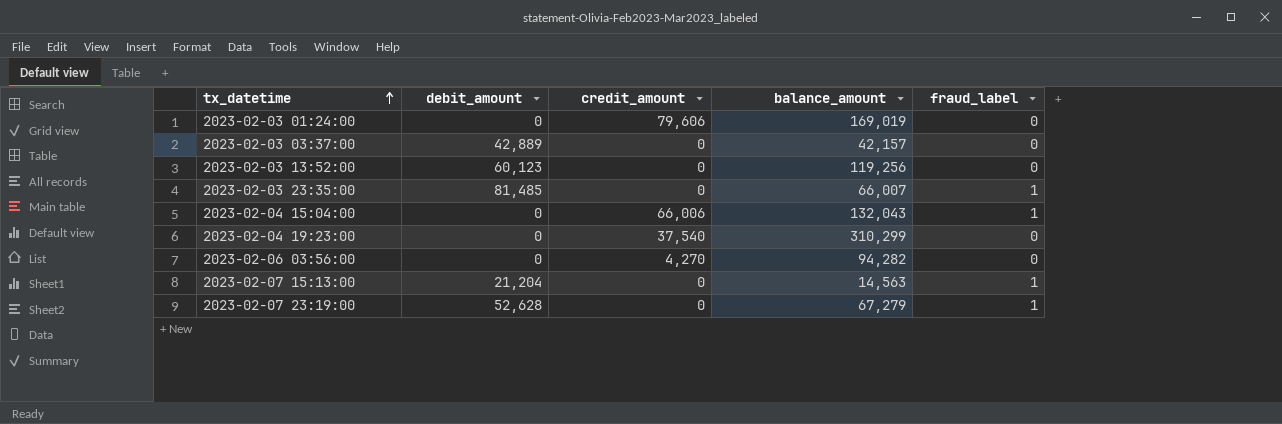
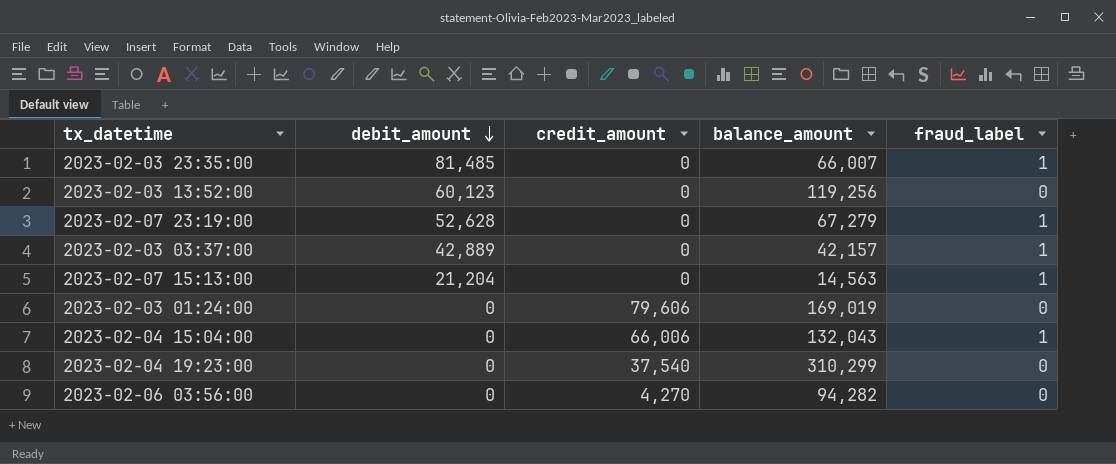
row order: tx_datetime ascending -> debit_amount descending
2023-02-03 03:37:00 | fraud_label: 0 -> 1

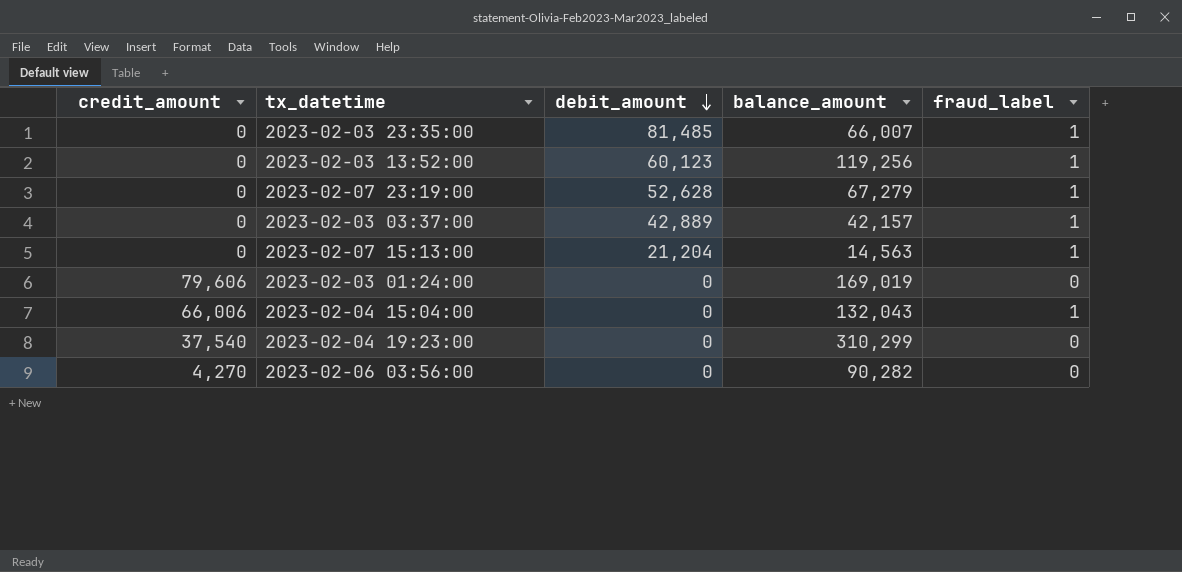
column credit_amount | position: 3 -> 1
2023-02-03 13:52:00 | fraud_label: 0 -> 1
2023-02-06 03:56:00 | balance_amount: 94,282 -> 90,282

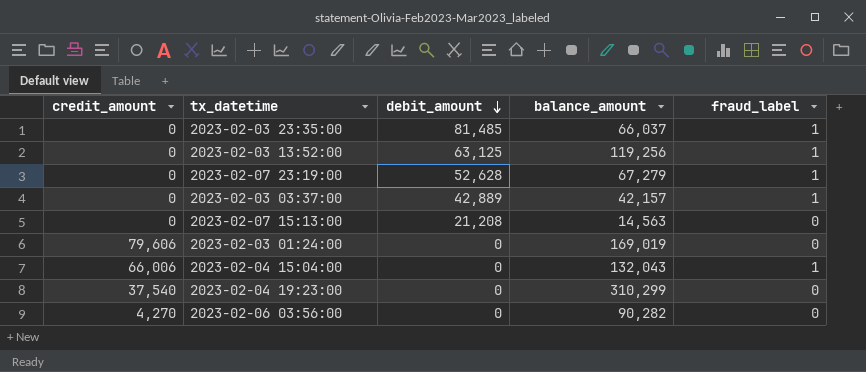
2023-02-03 23:35:00 | balance_amount: 66,007 -> 66,037
2023-02-03 13:52:00 | debit_amount: 60,123 -> 63,125
2023-02-07 15:13:00 | debit_amount: 21,204 -> 21,208
2023-02-07 15:13:00 | fraud_label: 1 -> 0

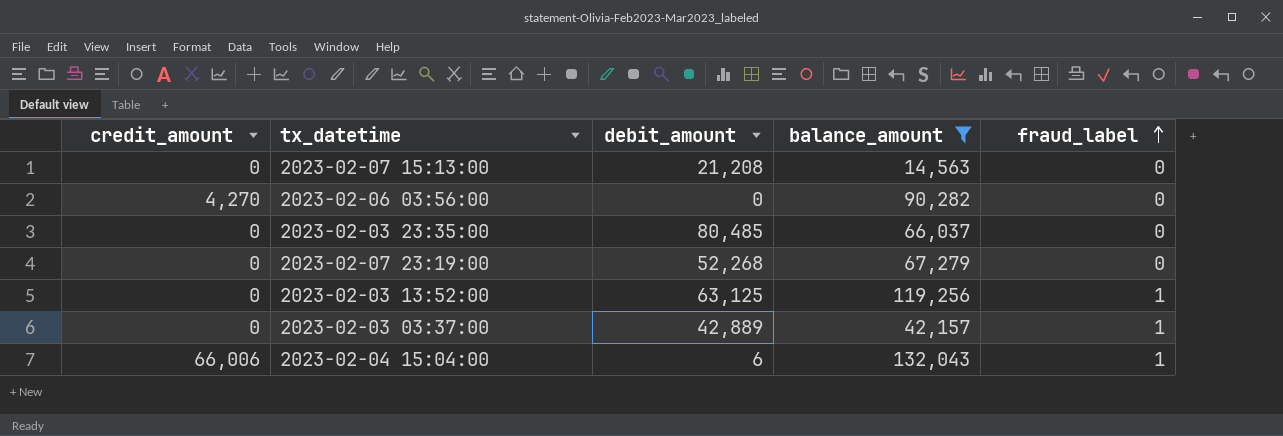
filter: none -> balance_amount <= 132,043
row order: debit_amount descending -> fraud_label ascending
2023-02-03 23:35:00 | debit_amount: 81,485 -> 80,485
2023-02-03 23:35:00 | fraud_label: 1 -> 0
2023-02-07 23:19:00 | debit_amount: 52,628 -> 52,268
2023-02-07 23:19:00 | fraud_label: 1 -> 0
2023-02-04 15:04:00 | debit_amount: 0 -> 6

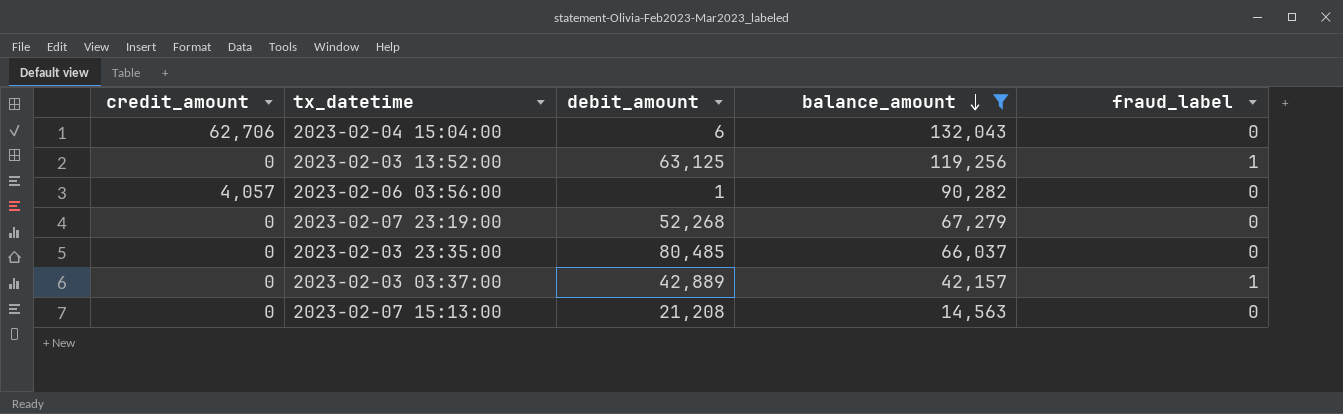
row order: fraud_label ascending -> balance_amount descending
2023-02-04 15:04:00 | credit_amount: 66,006 -> 62,706
2023-02-04 15:04:00 | fraud_label: 1 -> 0
2023-02-06 03:56:00 | credit_amount: 4,270 -> 4,057
2023-02-06 03:56:00 | debit_amount: 0 -> 1

